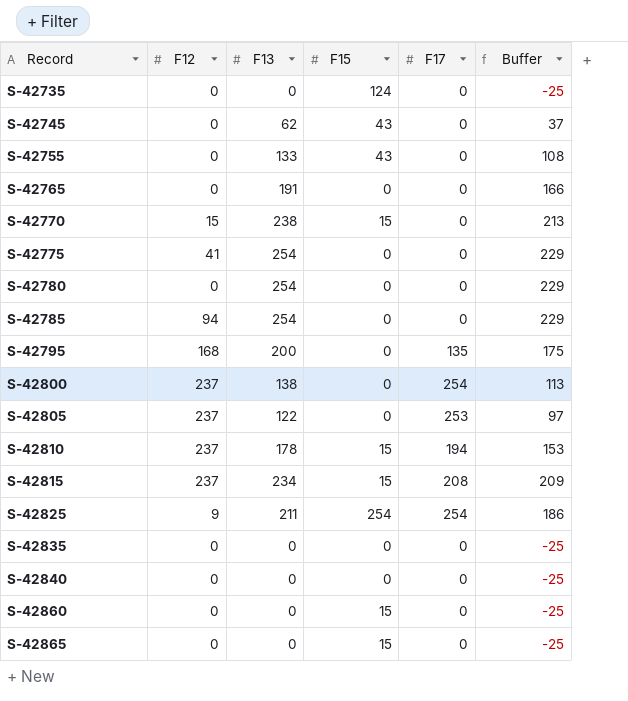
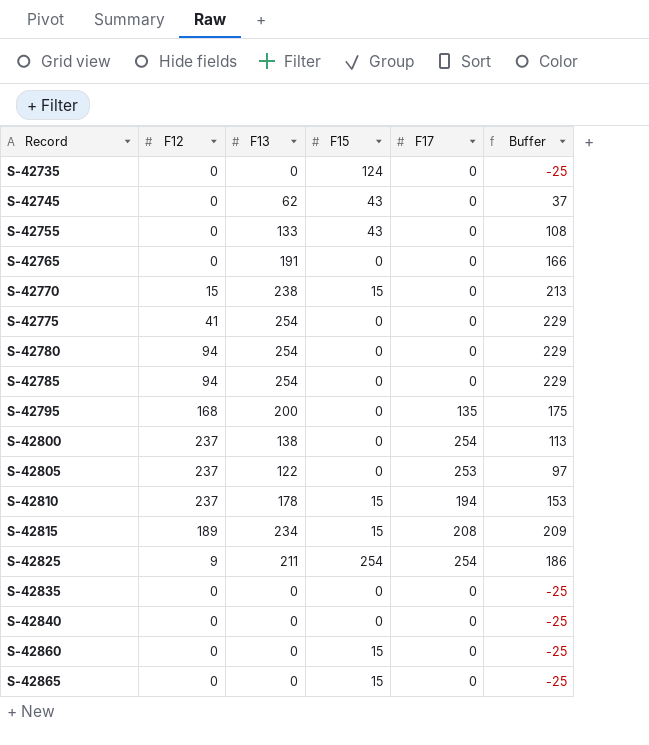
S-42780 | F12: 0 -> 94
S-42815 | F12: 237 -> 189

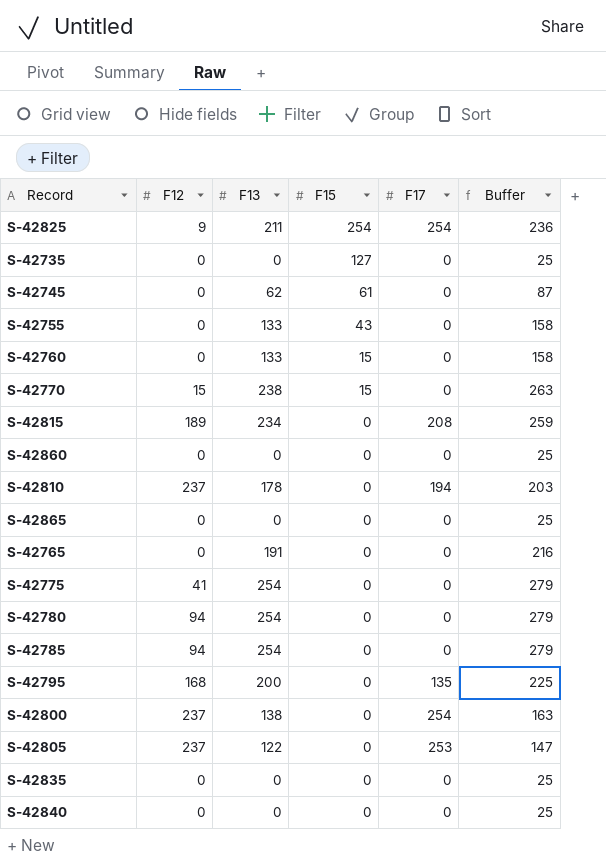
row order: Record ascending -> F15 descending
column Buffer | formula: [F13] - 25 -> [F13] + 25
S-42735 | F15: 124 -> 127
S-42745 | F15: 43 -> 61
row S-42760: none -> 0 | 133 | 15 | 0 | 158
S-42815 | F15: 15 -> 0
S-42860 | F15: 15 -> 0
S-42810 | F15: 15 -> 0
S-42865 | F15: 15 -> 0

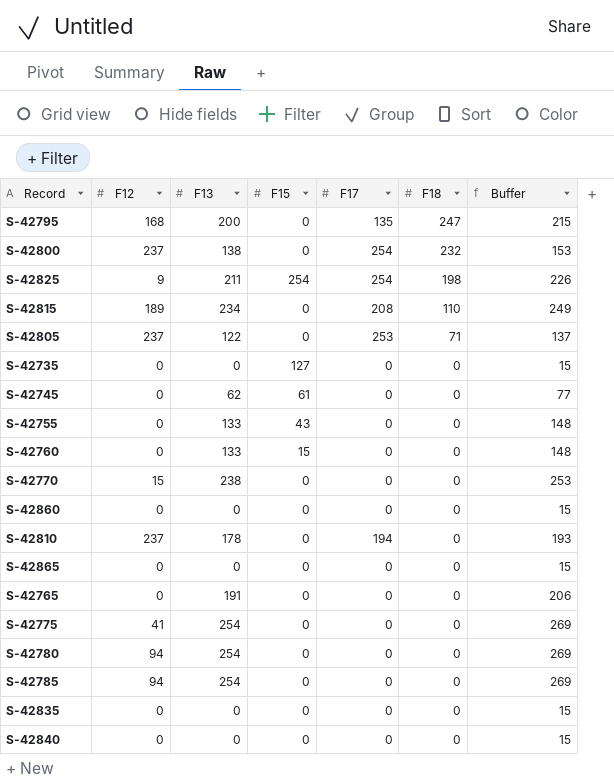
row order: F15 descending -> F18 descending
column F18 | position: none -> 6
column Buffer | formula: [F13] + 25 -> [F13] + 15
S-42770 | F15: 15 -> 0

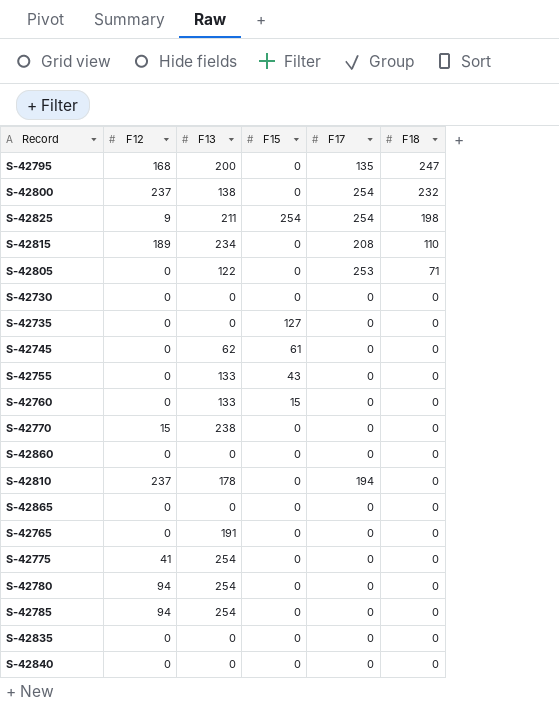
column Buffer | formula: [F13] + 15 -> none
S-42805 | F12: 237 -> 0
row S-42730: none -> 0 | 0 | 0 | 0 | 0

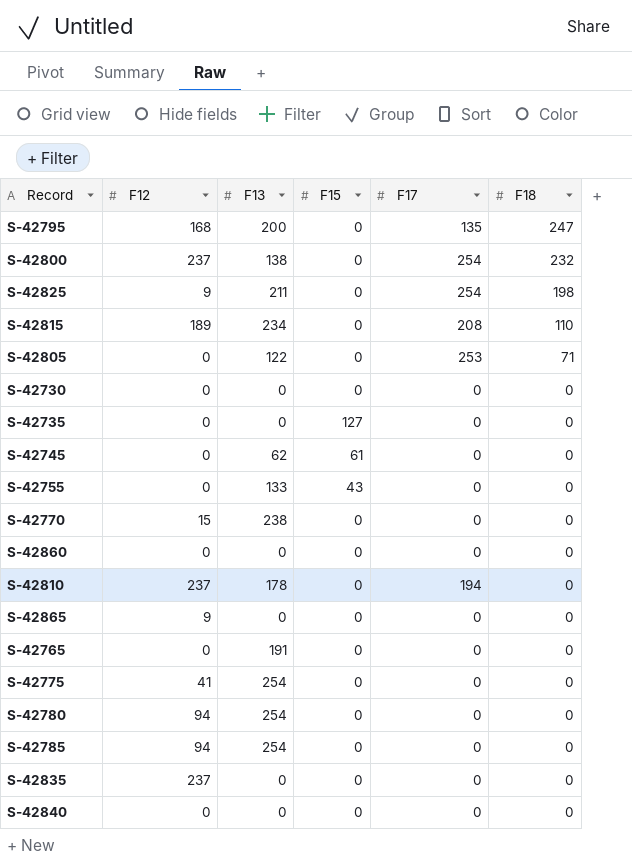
row S-42760: 0 | 133 | 15 | 0 | 0 -> none
S-42825 | F15: 254 -> 0
S-42865 | F12: 0 -> 9
S-42835 | F12: 0 -> 237

